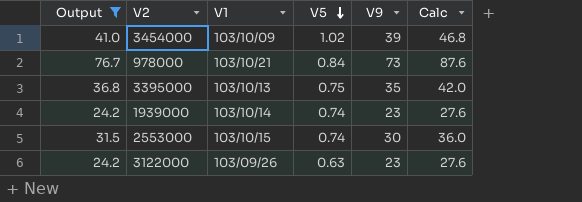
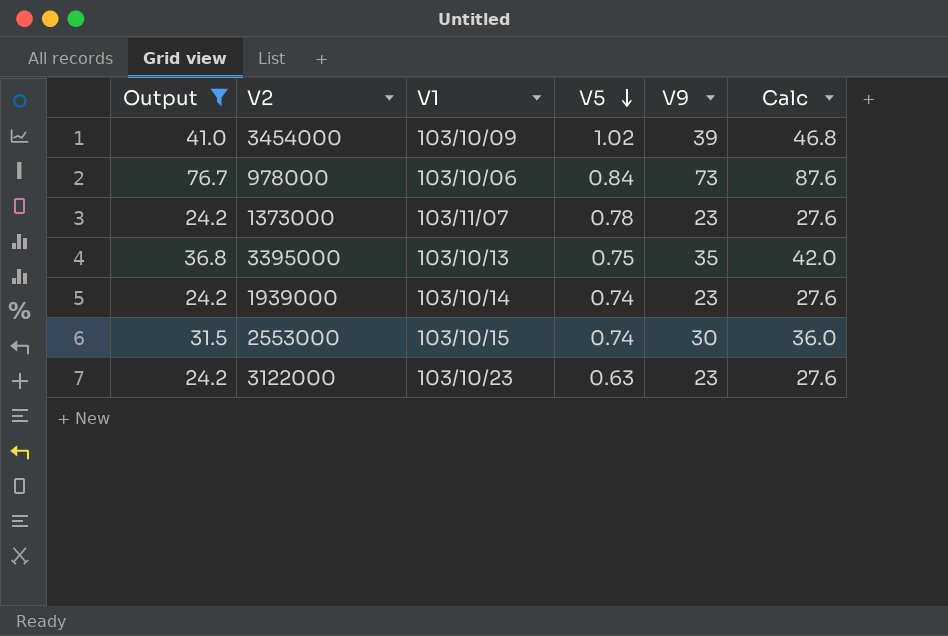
978000 | V1: 103/10/21 -> 103/10/06
row 1373000: none -> 24.2 | 103/11/07 | 0.78 | 23 | 27.6
3122000 | V1: 103/09/26 -> 103/10/23

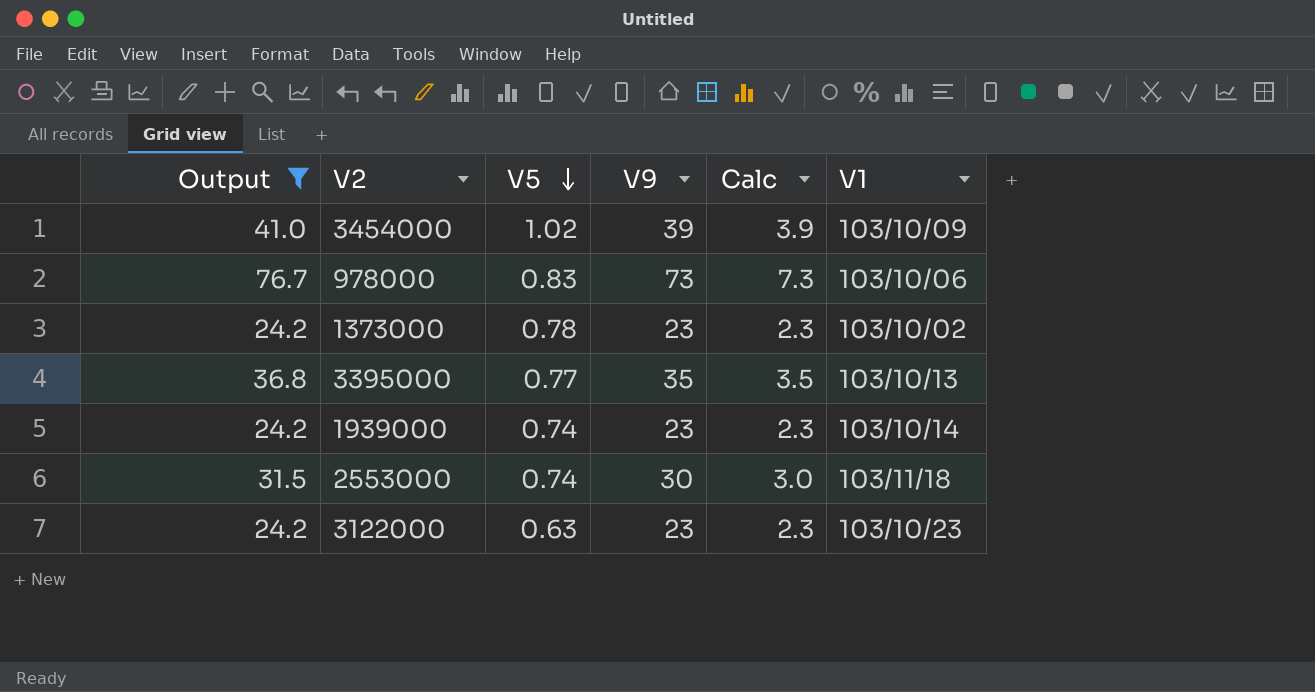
column Calc | formula: [V9] * 1.2 -> [V9] * 0.1
column V1 | position: 3 -> 6
978000 | V5: 0.84 -> 0.83
1373000 | V1: 103/11/07 -> 103/10/02
3395000 | V5: 0.75 -> 0.77
2553000 | V1: 103/10/15 -> 103/11/18

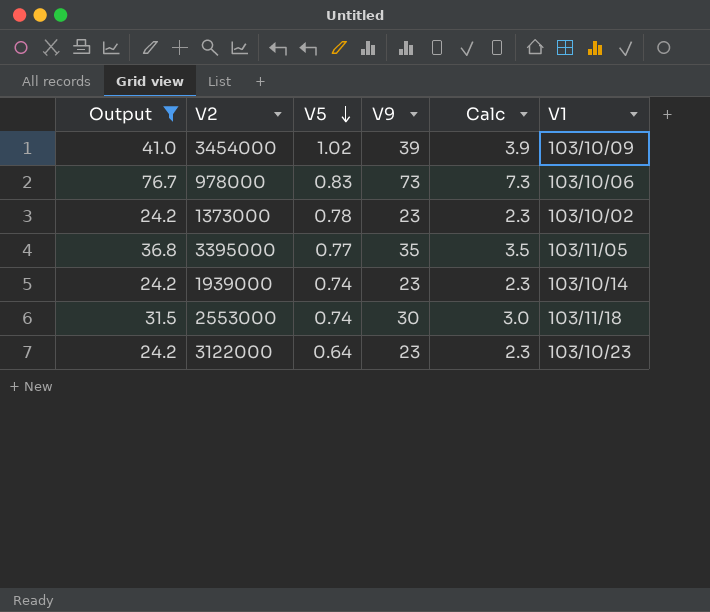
3395000 | V1: 103/10/13 -> 103/11/05
3122000 | V5: 0.63 -> 0.64

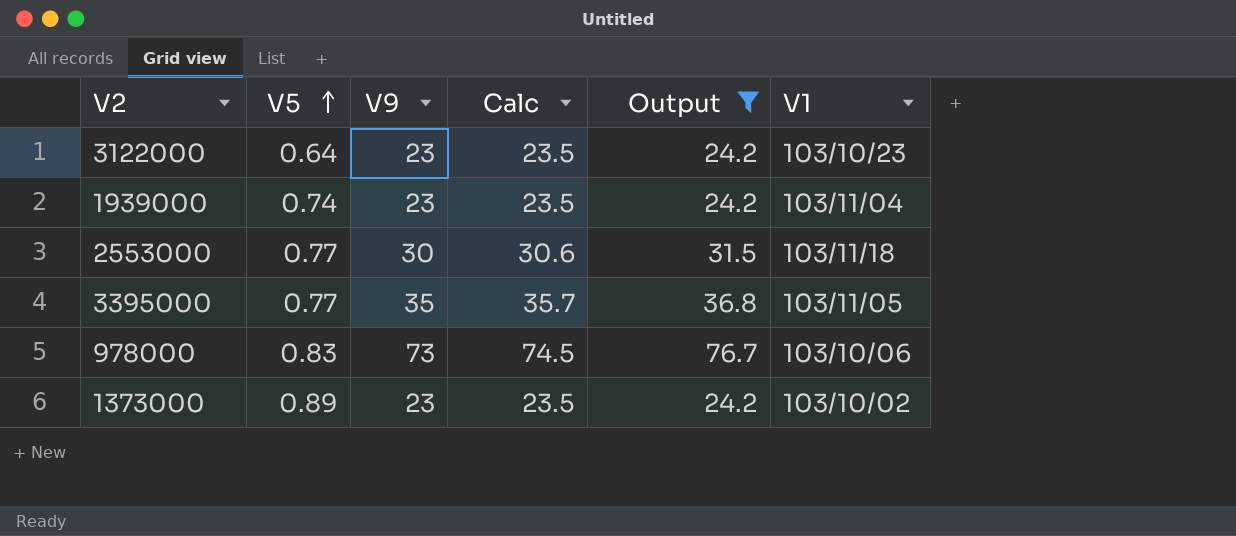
row order: V5 descending -> V5 ascending
column Calc | formula: [V9] * 0.1 -> [V9] * 1.02
column Output | position: 1 -> 5
row 3454000: 41.0 | 1.02 | 39 | 3.9 | 103/10/09 -> none
1939000 | V1: 103/10/14 -> 103/11/04
2553000 | V5: 0.74 -> 0.77
1373000 | V5: 0.78 -> 0.89

